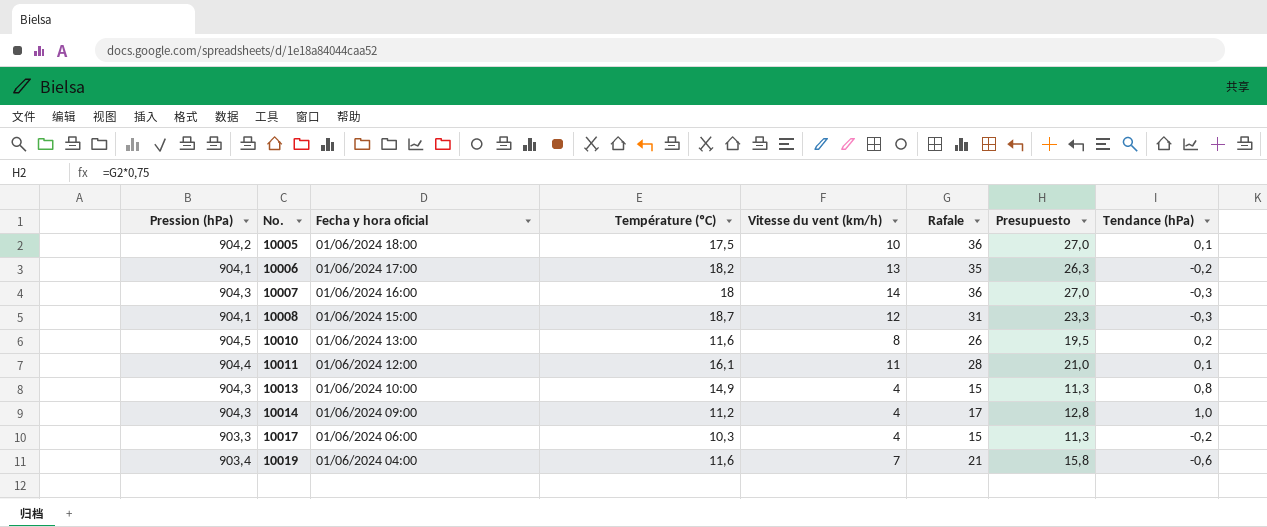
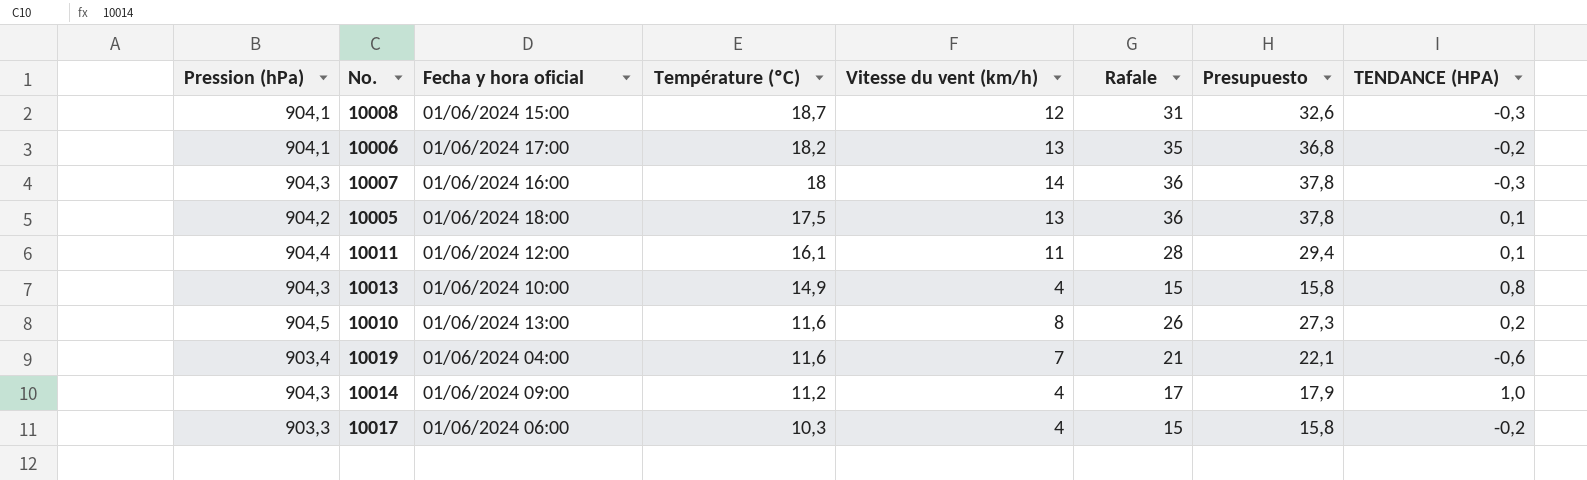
row order: No. ascending -> Température (ºC) descending
column Presupuesto | formula: [Rafale] * 0,75 -> [Rafale] * 1,05
column name: Tendance (hPa) -> TENDANCE (HPA)
10005 | Vitesse du vent (km/h): 10 -> 13

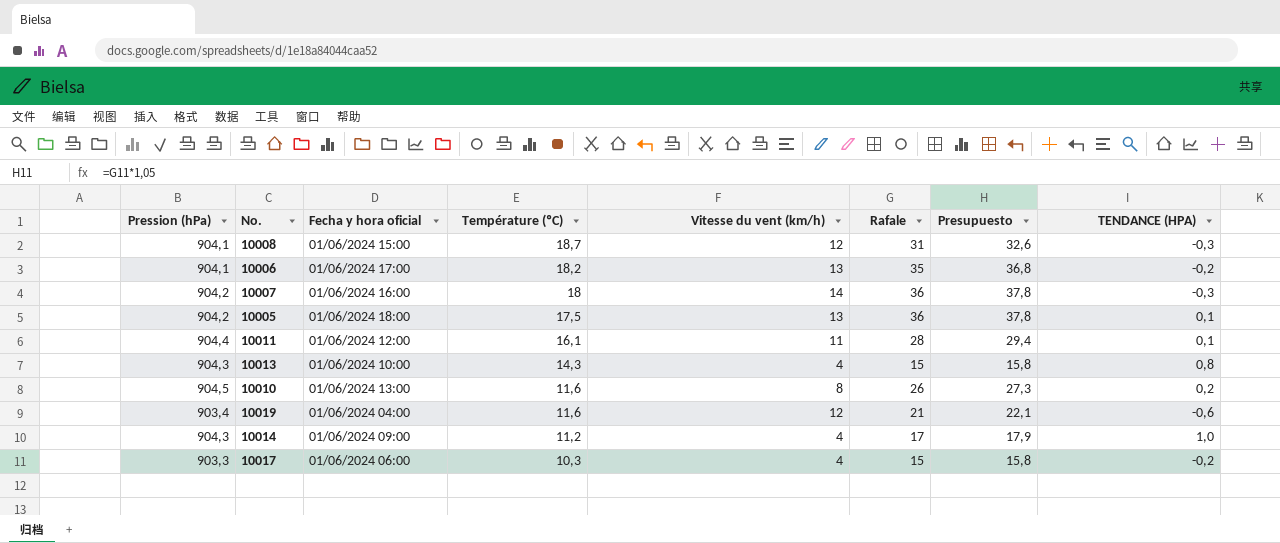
10007 | Pression (hPa): 904,3 -> 904,2
10013 | Température (ºC): 14,9 -> 14,3
10019 | Vitesse du vent (km/h): 7 -> 12

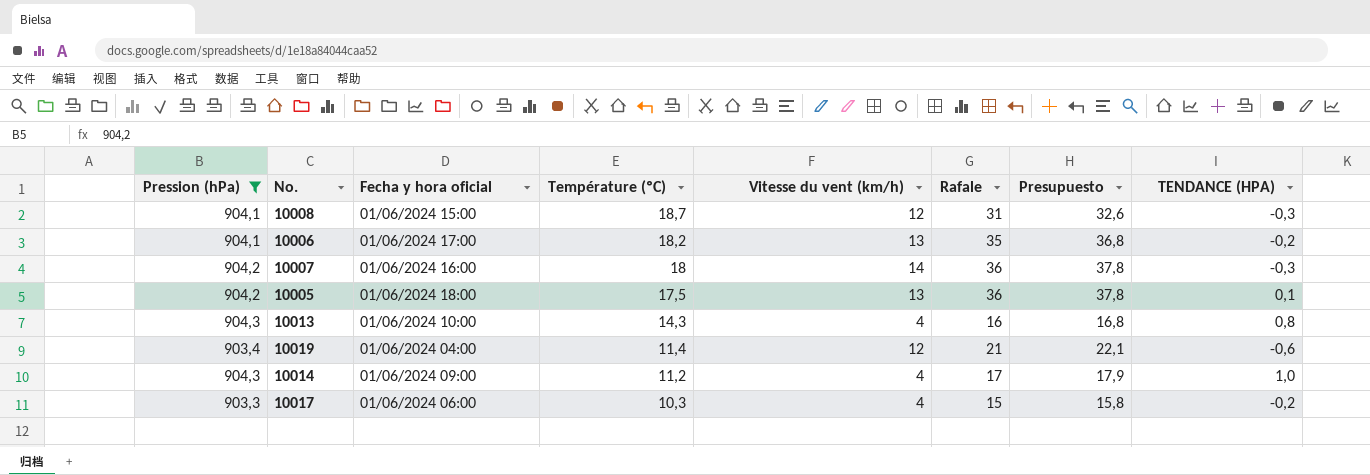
filter: none -> Pression (hPa) <= 904,3
10013 | Rafale: 15 -> 16
10013 | Presupuesto: 15,8 -> 16,8
10019 | Température (ºC): 11,6 -> 11,4

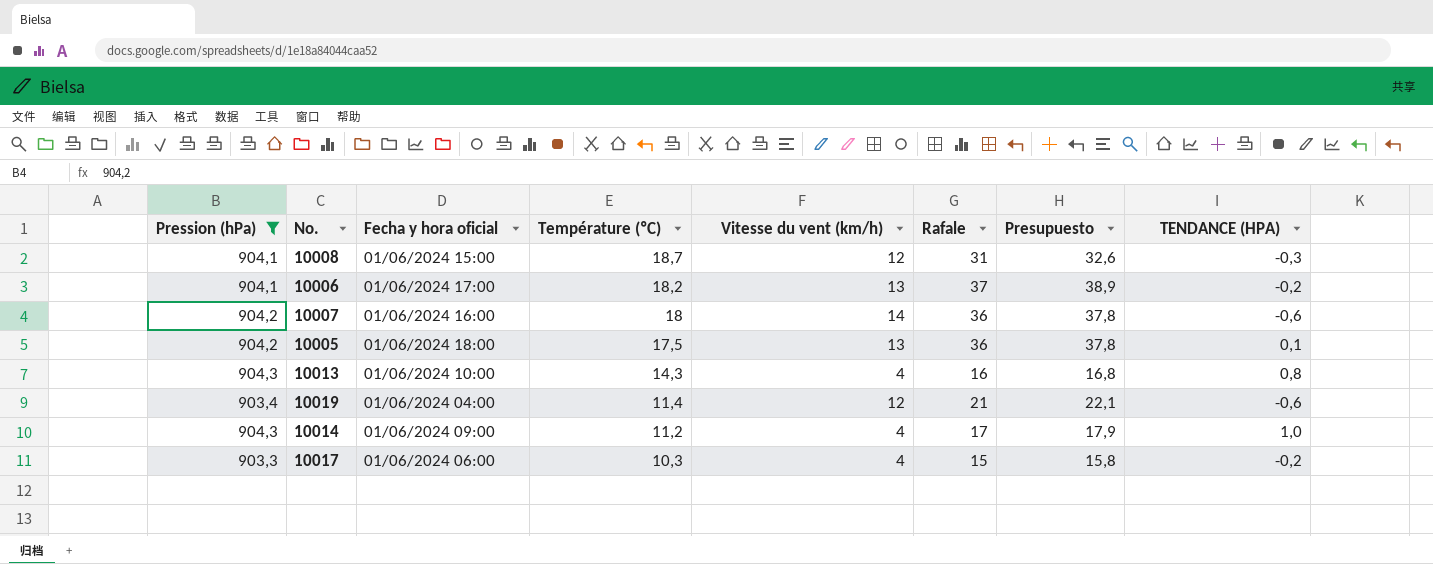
10006 | Rafale: 35 -> 37
10006 | Presupuesto: 36,8 -> 38,9
10007 | TENDANCE (HPA): -0,3 -> -0,6

